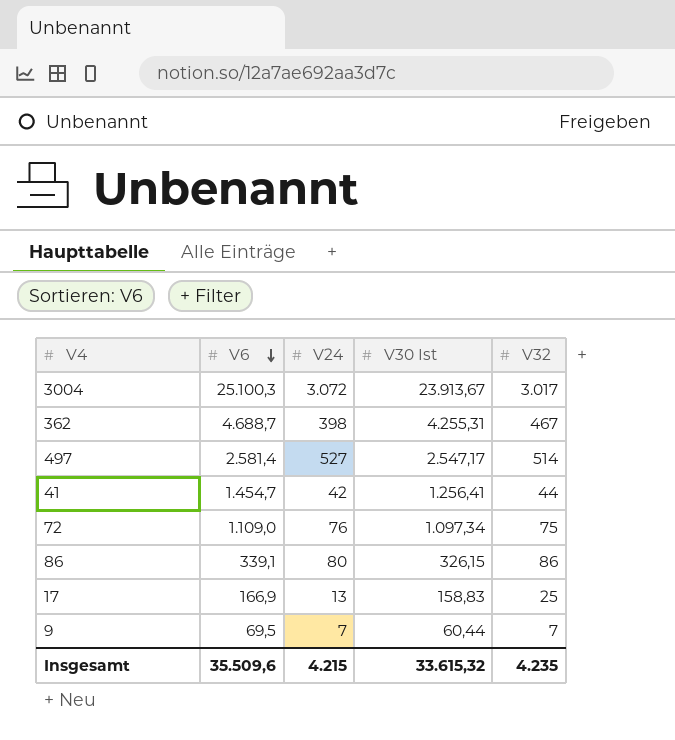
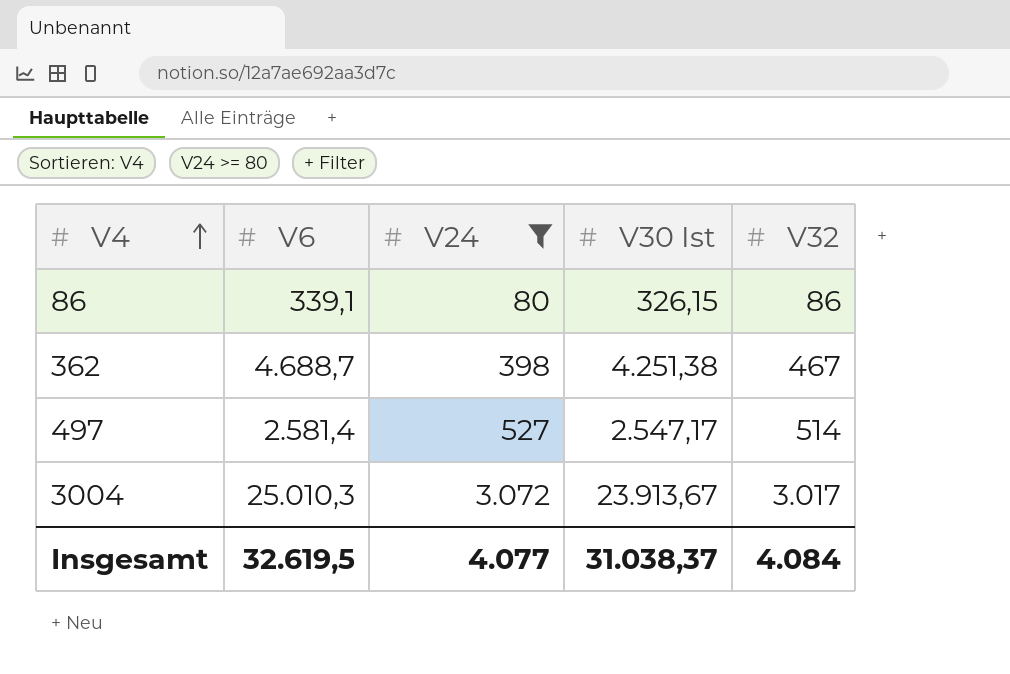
filter: none -> V24 >= 80
row order: V6 descending -> V4 ascending
362 | V30 Ist: 4.255,31 -> 4.251,38
3004 | V6: 25.100,3 -> 25.010,3
Insgesamt | V6: 35.509,6 -> 32.619,5
Insgesamt | V24: 4.215 -> 4.077
Insgesamt | V30 Ist: 33.615,32 -> 31.038,37
Insgesamt | V32: 4.235 -> 4.084

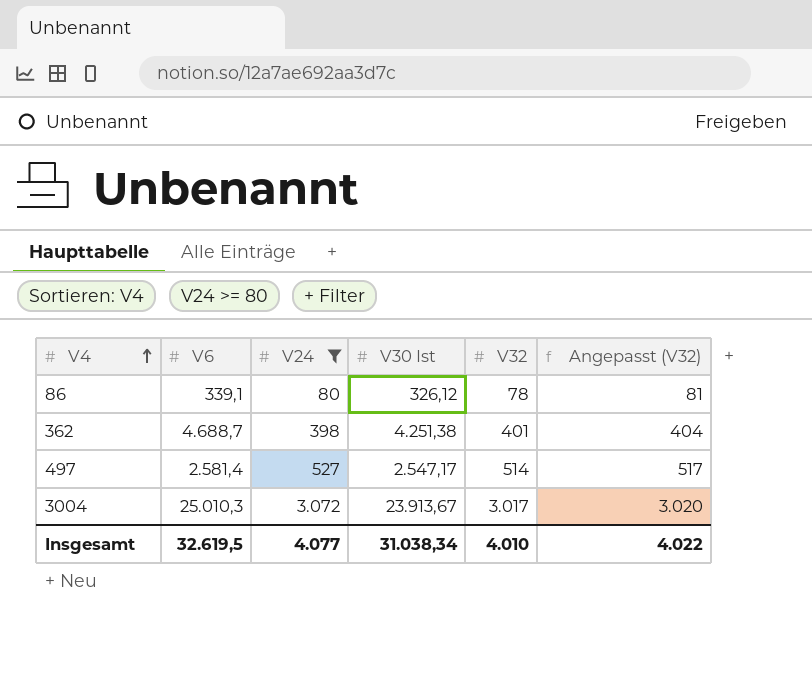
column Angepasst (V32) | formula: none -> [V32] + 3
86 | V30 Ist: 326,15 -> 326,12
86 | V32: 86 -> 78
362 | V32: 467 -> 401
Insgesamt | V30 Ist: 31.038,37 -> 31.038,34
Insgesamt | V32: 4.084 -> 4.010

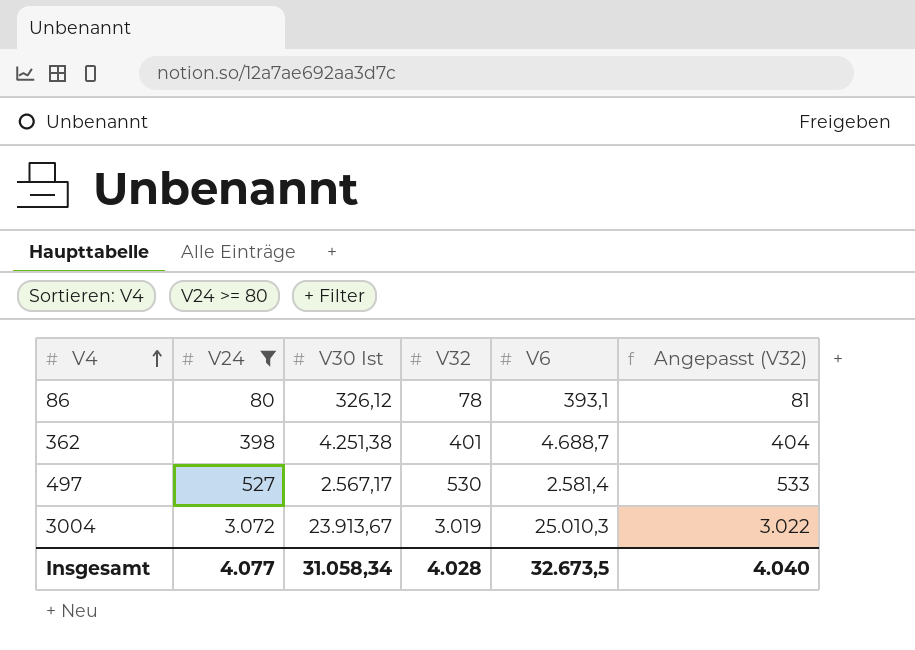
column V6 | position: 2 -> 5
86 | V6: 339,1 -> 393,1
497 | V30 Ist: 2.547,17 -> 2.567,17
497 | V32: 514 -> 530
497 | Angepasst (V32): 517 -> 533
3004 | V32: 3.017 -> 3.019
3004 | Angepasst (V32): 3.020 -> 3.022
Insgesamt | V30 Ist: 31.038,34 -> 31.058,34
Insgesamt | V32: 4.010 -> 4.028
Insgesamt | V6: 32.619,5 -> 32.673,5
Insgesamt | Angepasst (V32): 4.022 -> 4.040

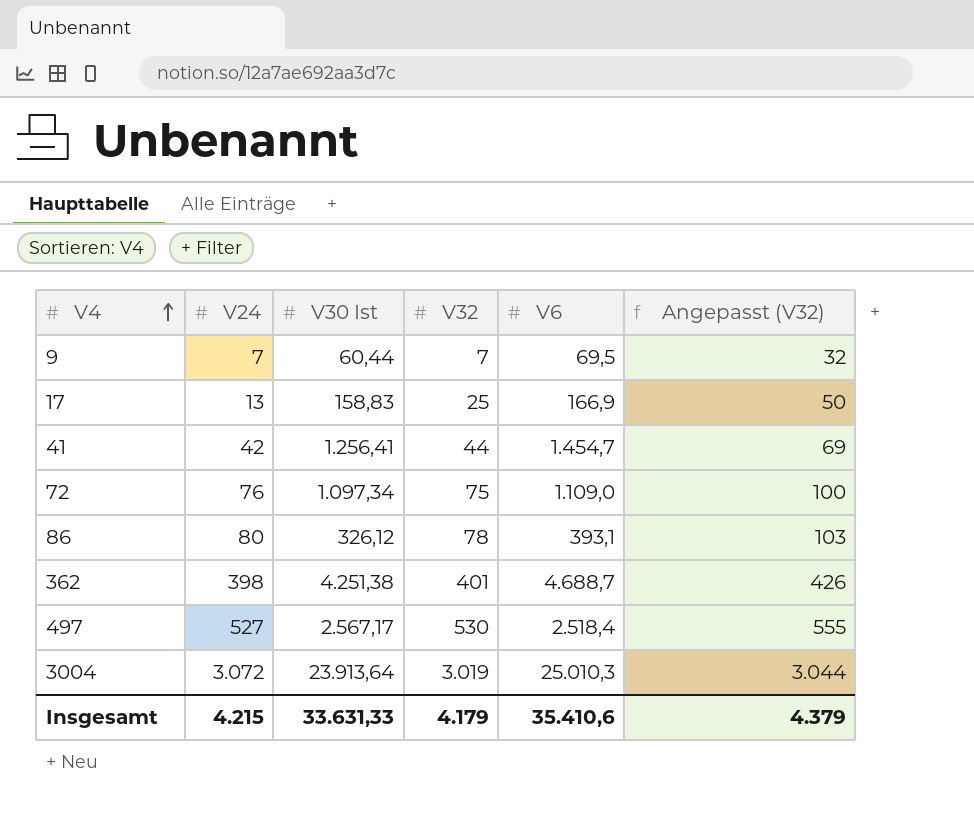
filter: V24 >= 80 -> none
column Angepasst (V32) | formula: [V32] + 3 -> [V32] + 25
497 | V6: 2.581,4 -> 2.518,4
3004 | V30 Ist: 23.913,67 -> 23.913,64
Insgesamt | V24: 4.077 -> 4.215
Insgesamt | V30 Ist: 31.058,34 -> 33.631,33
Insgesamt | V32: 4.028 -> 4.179
Insgesamt | V6: 32.673,5 -> 35.410,6
Insgesamt | Angepasst (V32): 4.040 -> 4.379

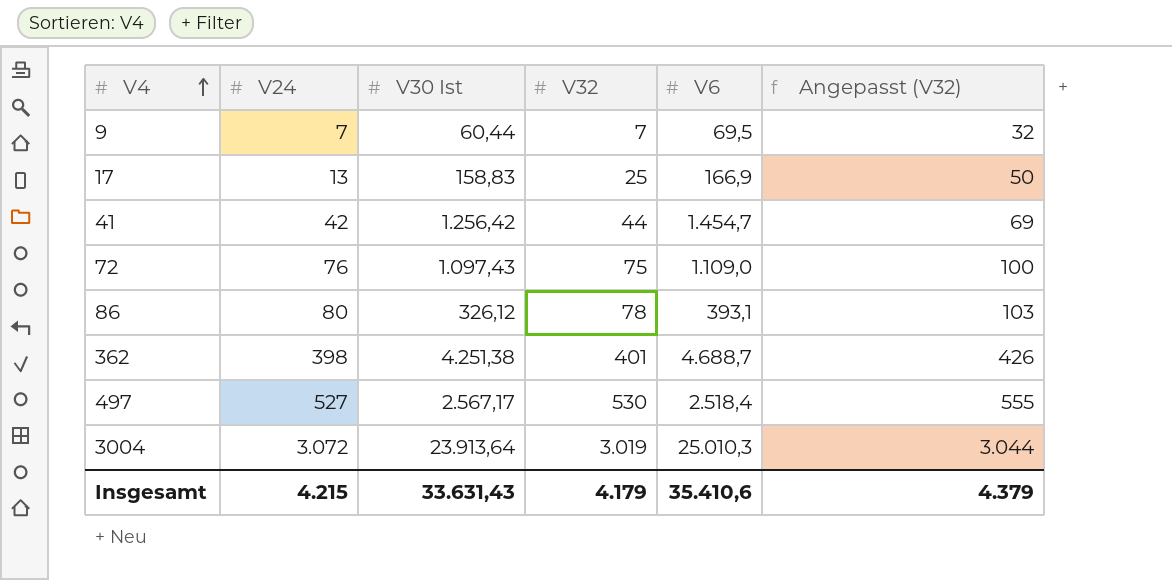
41 | V30 Ist: 1.256,41 -> 1.256,42
72 | V30 Ist: 1.097,34 -> 1.097,43
Insgesamt | V30 Ist: 33.631,33 -> 33.631,43

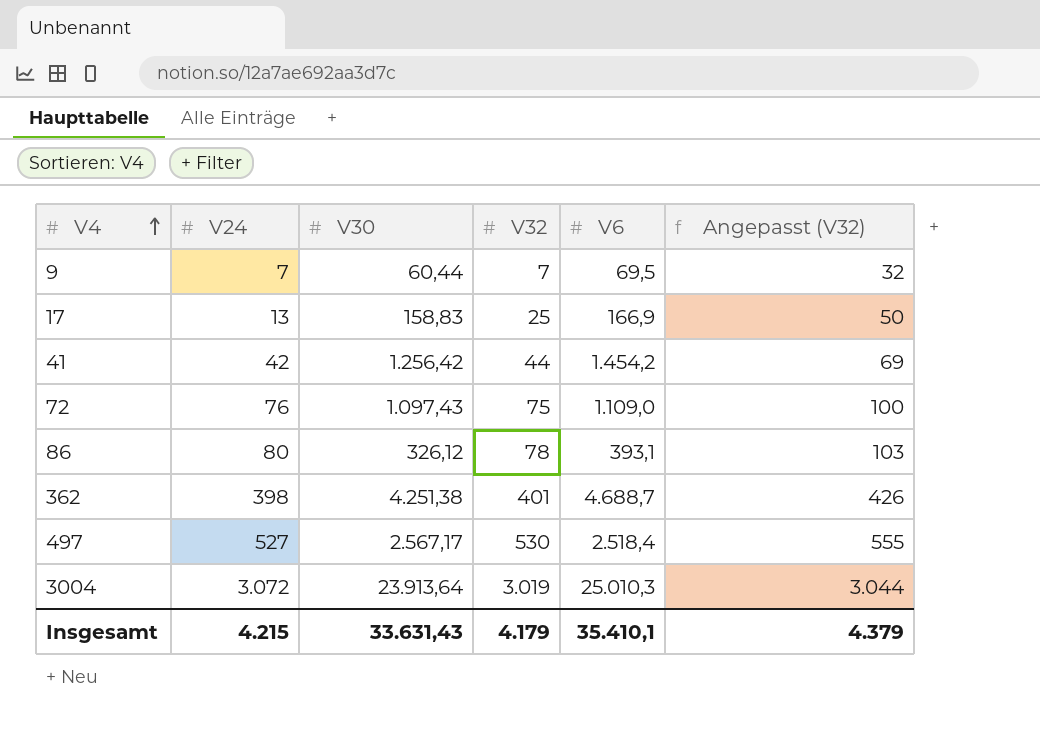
column name: V30 Ist -> V30
41 | V6: 1.454,7 -> 1.454,2
Insgesamt | V6: 35.410,6 -> 35.410,1

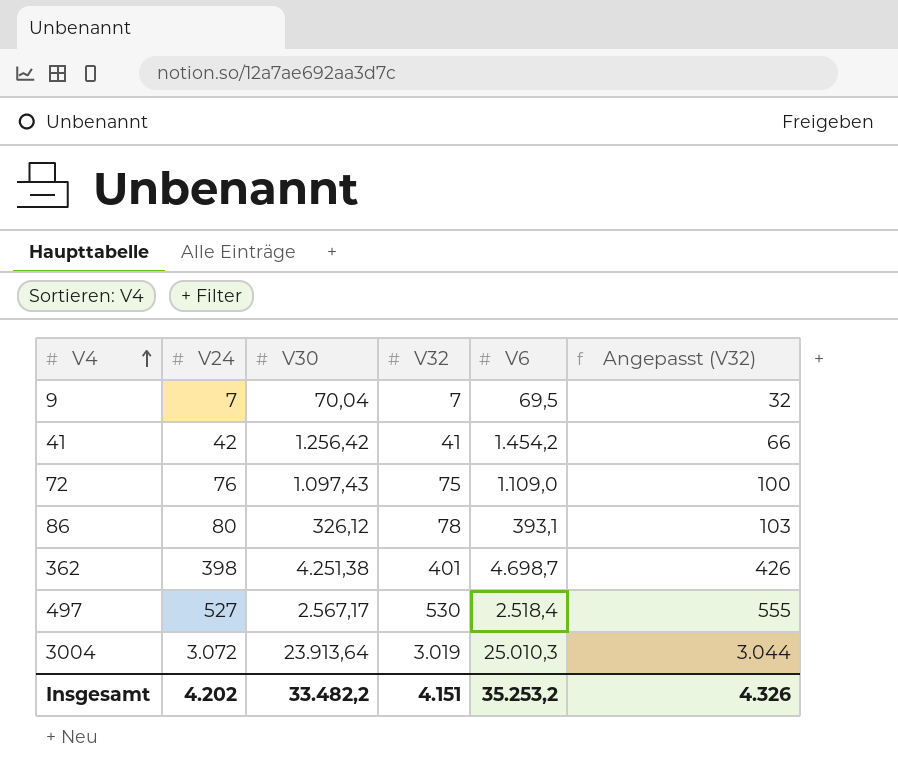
row 17: 13 | 158,83 | 25 | 166,9 | 50 -> none
9 | V30: 60,44 -> 70,04
41 | V32: 44 -> 41
41 | Angepasst (V32): 69 -> 66
362 | V6: 4.688,7 -> 4.698,7
Insgesamt | V24: 4.215 -> 4.202
Insgesamt | V30: 33.631,43 -> 33.482,2
Insgesamt | V32: 4.179 -> 4.151
Insgesamt | V6: 35.410,1 -> 35.253,2
Insgesamt | Angepasst (V32): 4.379 -> 4.326

